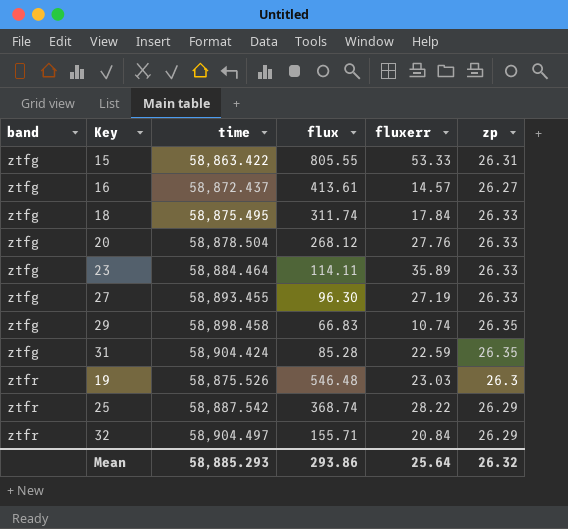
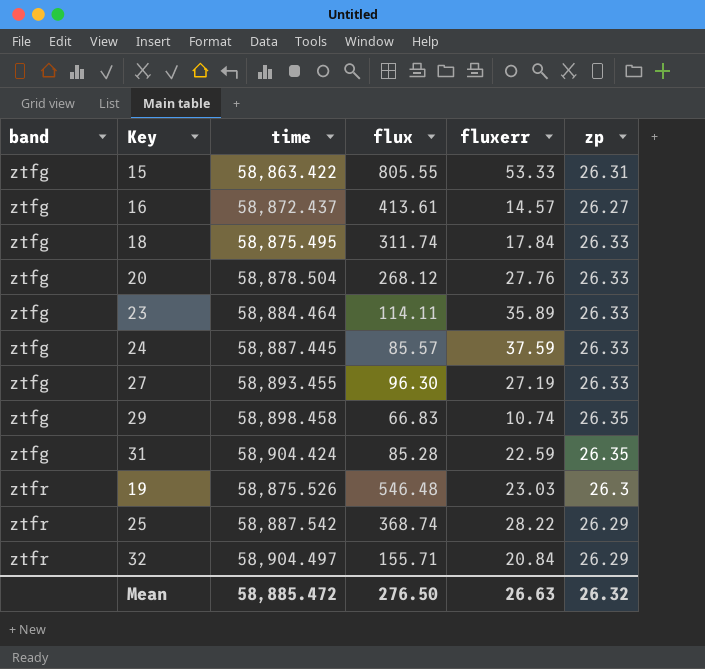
row 24: none -> ztfg | 58,887.445 | 85.57 | 37.59 | 26.33
Mean | time: 58,885.293 -> 58,885.472
Mean | flux: 293.86 -> 276.50
Mean | fluxerr: 25.64 -> 26.63

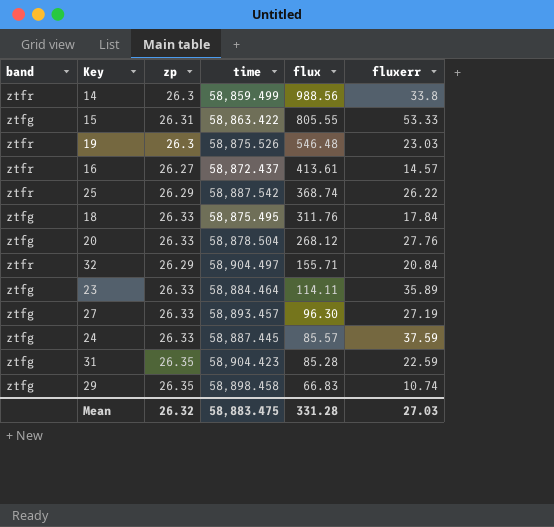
row order: band ascending -> flux descending
column zp | position: 6 -> 3
row 14: none -> ztfr | 26.3 | 58,859.499 | 988.56 | 33.8
16 | band: ztfg -> ztfr
25 | fluxerr: 28.22 -> 26.22
18 | flux: 311.74 -> 311.76
27 | time: 58,893.455 -> 58,893.457
31 | time: 58,904.424 -> 58,904.423
Mean | time: 58,885.472 -> 58,883.475
Mean | flux: 276.50 -> 331.28
Mean | fluxerr: 26.63 -> 27.03

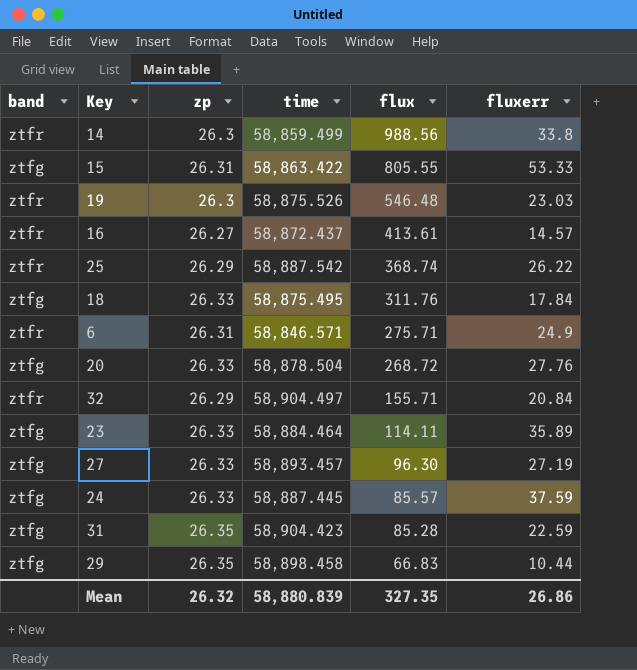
row 6: none -> ztfr | 26.31 | 58,846.571 | 275.71 | 24.9
20 | flux: 268.12 -> 268.72
29 | fluxerr: 10.74 -> 10.44
Mean | time: 58,883.475 -> 58,880.839
Mean | flux: 331.28 -> 327.35
Mean | fluxerr: 27.03 -> 26.86

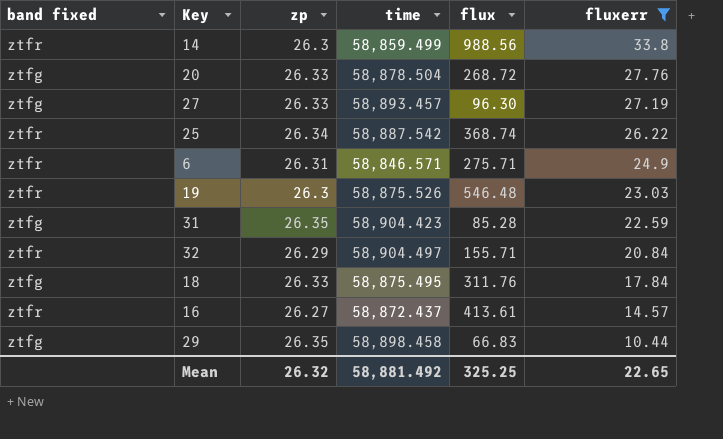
filter: none -> fluxerr <= 33.8
row order: flux descending -> fluxerr descending
column name: band -> band fixed
25 | zp: 26.29 -> 26.34
Mean | time: 58,880.839 -> 58,881.492
Mean | flux: 327.35 -> 325.25
Mean | fluxerr: 26.86 -> 22.65

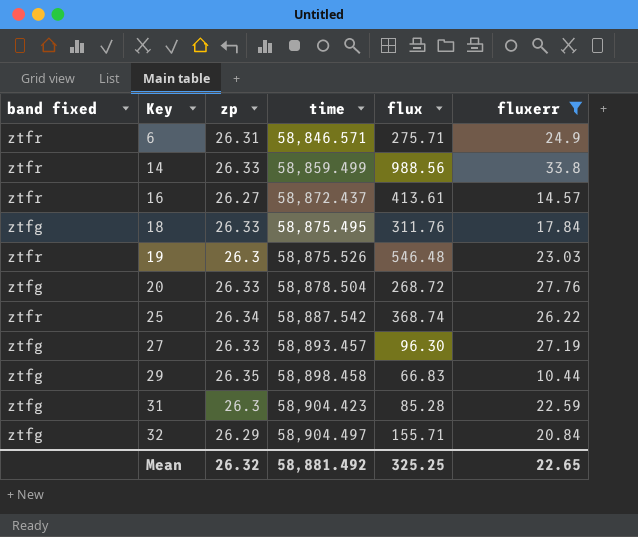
row order: fluxerr descending -> Key ascending
14 | zp: 26.3 -> 26.33
31 | zp: 26.35 -> 26.3
32 | band fixed: ztfr -> ztfg

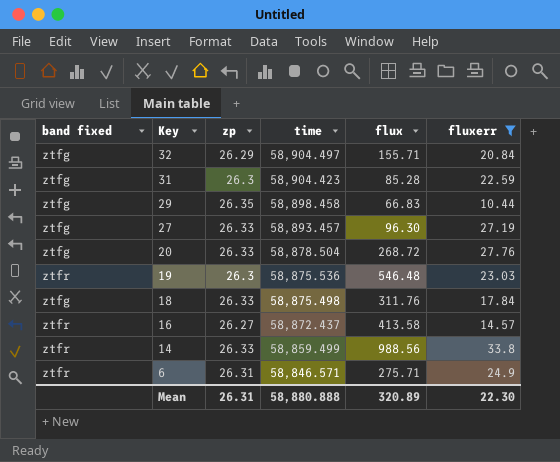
row order: Key ascending -> Key descending
row 25: ztfr | 26.34 | 58,887.542 | 368.74 | 26.22 -> none
19 | time: 58,875.526 -> 58,875.536
18 | time: 58,875.495 -> 58,875.498
16 | flux: 413.61 -> 413.58
Mean | zp: 26.32 -> 26.31
Mean | time: 58,881.492 -> 58,880.888
Mean | flux: 325.25 -> 320.89
Mean | fluxerr: 22.65 -> 22.30

